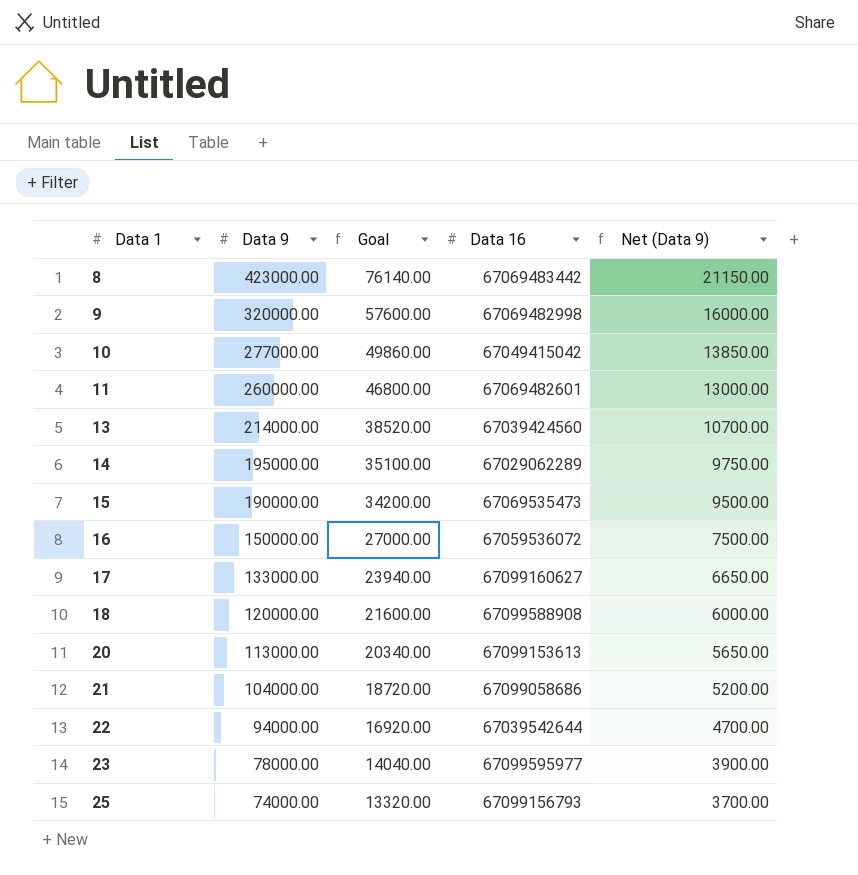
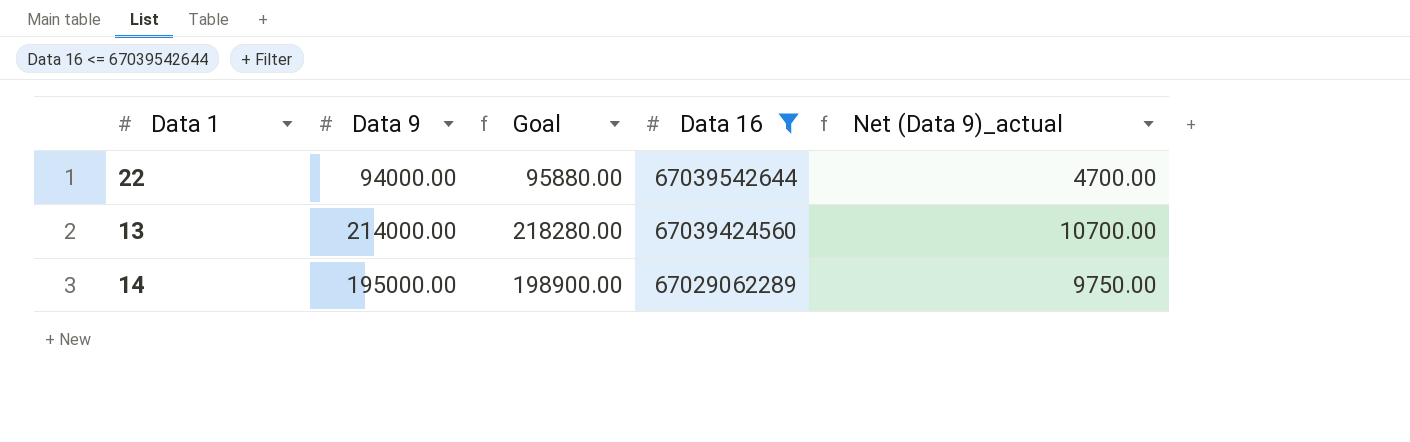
filter: none -> Data 16 <= 67039542644
row order: Data 1 ascending -> Data 16 descending
column Goal | formula: [Data 9] * 0.18 -> [Data 9] * 1.02
column name: Net (Data 9) -> Net (Data 9)_actual

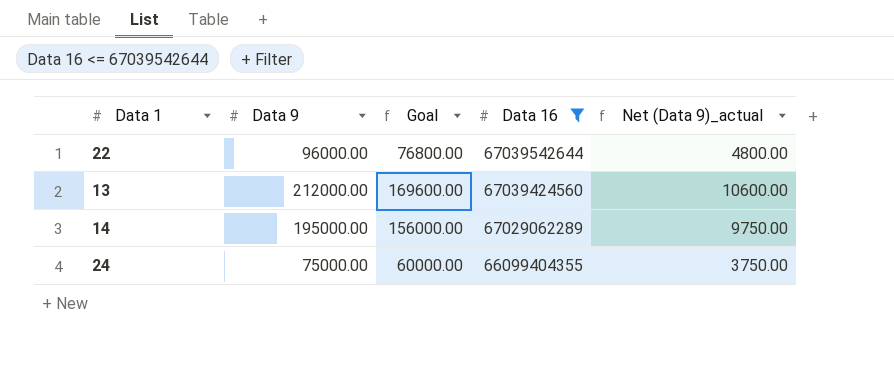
column Goal | formula: [Data 9] * 1.02 -> [Data 9] * 0.8
22 | Data 9: 94000.00 -> 96000.00
22 | Net (Data 9)_actual: 4700.00 -> 4800.00
13 | Data 9: 214000.00 -> 212000.00
13 | Net (Data 9)_actual: 10700.00 -> 10600.00
row 24: none -> 75000.00 | 60000.00 | 66099404355 | 3750.00

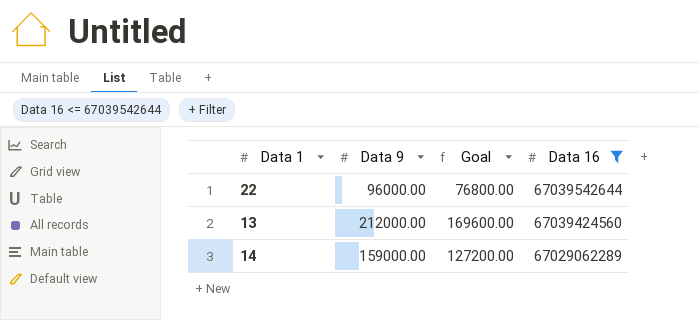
column Net (Data 9)_actual | formula: [Data 9] * 0.05 -> none
row 24: 75000.00 | 60000.00 | 66099404355 | 3750.00 -> none
14 | Data 9: 195000.00 -> 159000.00
14 | Goal: 156000.00 -> 127200.00

